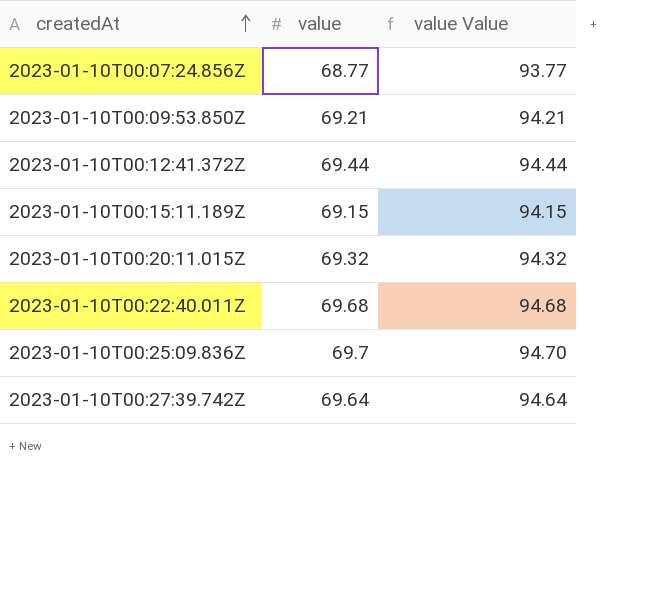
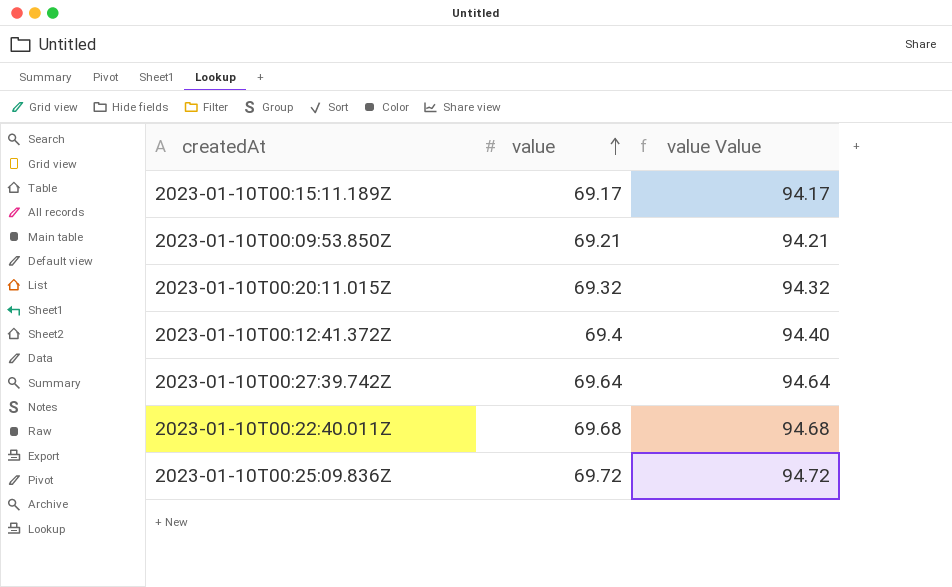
row order: createdAt ascending -> value ascending
row 2023-01-10T00:07:24.856Z: 68.77 | 93.77 -> none
2023-01-10T00:15:11.189Z | value: 69.15 -> 69.17
2023-01-10T00:15:11.189Z | value Value: 94.15 -> 94.17
2023-01-10T00:12:41.372Z | value: 69.44 -> 69.4
2023-01-10T00:12:41.372Z | value Value: 94.44 -> 94.40
2023-01-10T00:25:09.836Z | value: 69.7 -> 69.72
2023-01-10T00:25:09.836Z | value Value: 94.70 -> 94.72

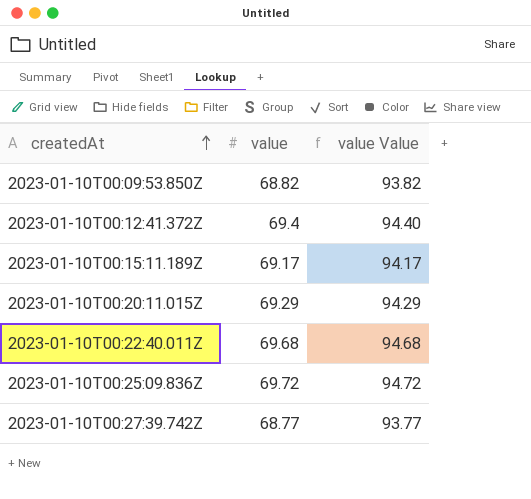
row order: value ascending -> createdAt ascending
2023-01-10T00:09:53.850Z | value: 69.21 -> 68.82
2023-01-10T00:09:53.850Z | value Value: 94.21 -> 93.82
2023-01-10T00:20:11.015Z | value: 69.32 -> 69.29
2023-01-10T00:20:11.015Z | value Value: 94.32 -> 94.29
2023-01-10T00:27:39.742Z | value: 69.64 -> 68.77
2023-01-10T00:27:39.742Z | value Value: 94.64 -> 93.77

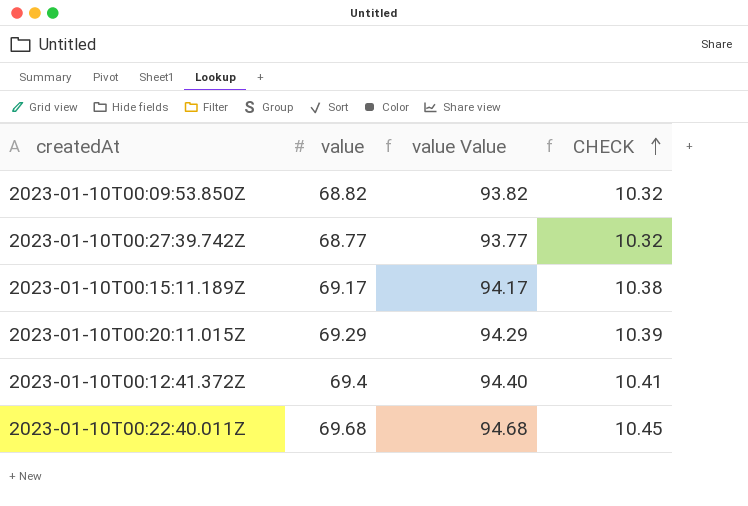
row order: createdAt ascending -> CHECK ascending
column CHECK | formula: none -> [value] * 0.15
row 2023-01-10T00:25:09.836Z: 69.72 | 94.72 -> none

